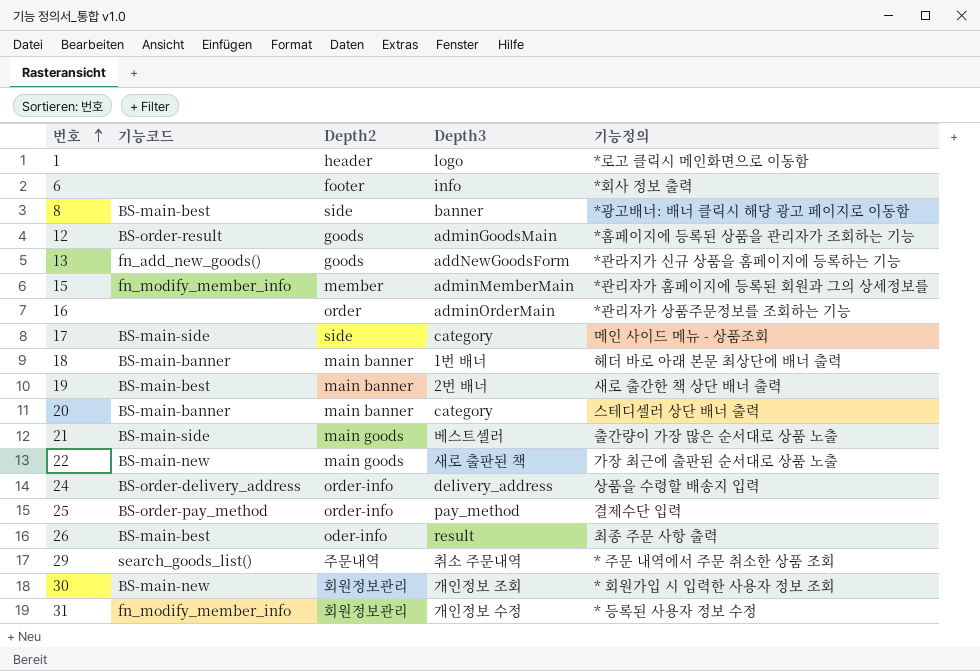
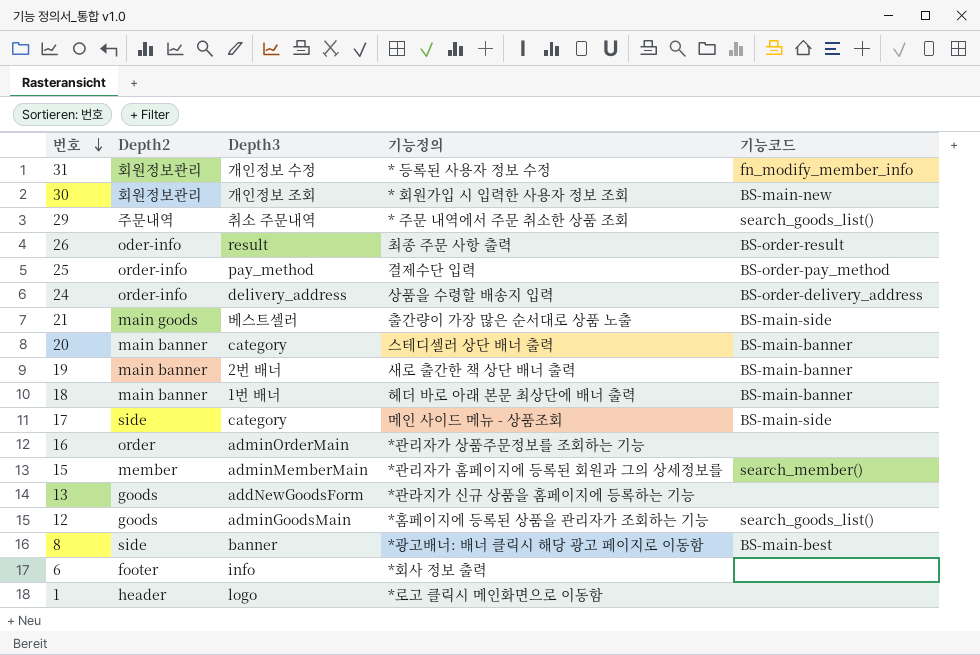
row order: 번호 ascending -> 번호 descending
column 기능코드 | position: 2 -> 5
row 22: BS-main-new | main goods | 새로 출판된 책 | 가장 최근에 출판된 순서대로 상품 노출 -> none
26 | 기능코드: BS-main-best -> BS-order-result
19 | 기능코드: BS-main-best -> BS-main-banner
15 | 기능코드: fn_modify_member_info -> search_member()
13 | 기능코드: fn_add_new_goods() -> none
12 | 기능코드: BS-order-result -> search_goods_list()

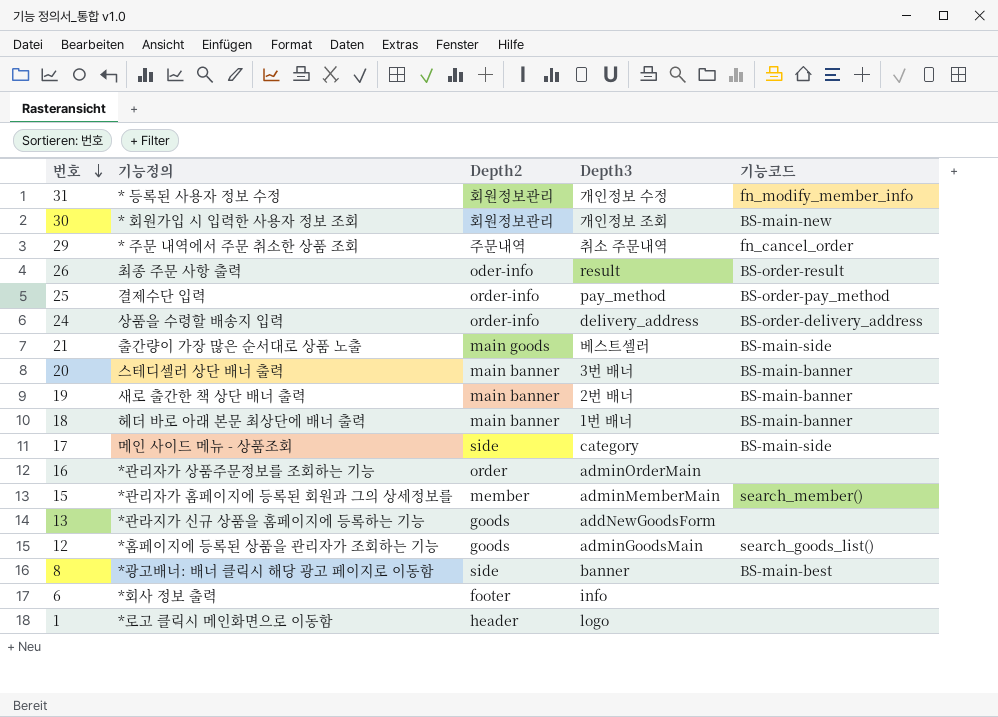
column 기능정의 | position: 4 -> 2
29 | 기능코드: search_goods_list() -> fn_cancel_order
20 | Depth3: category -> 3번 배너

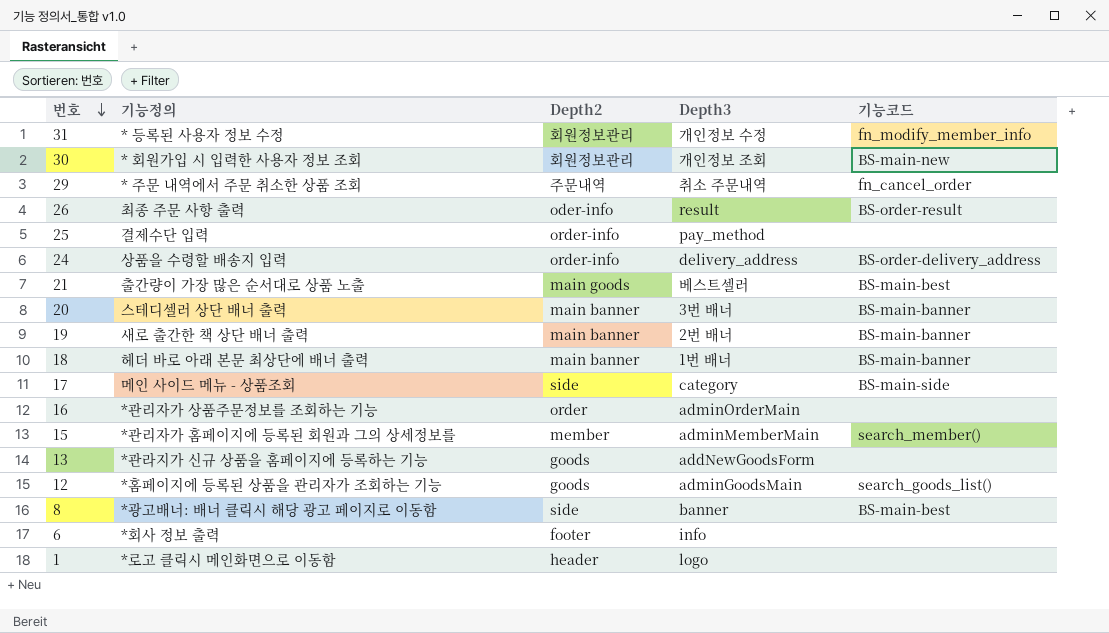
25 | 기능코드: BS-order-pay_method -> none
21 | 기능코드: BS-main-side -> BS-main-best

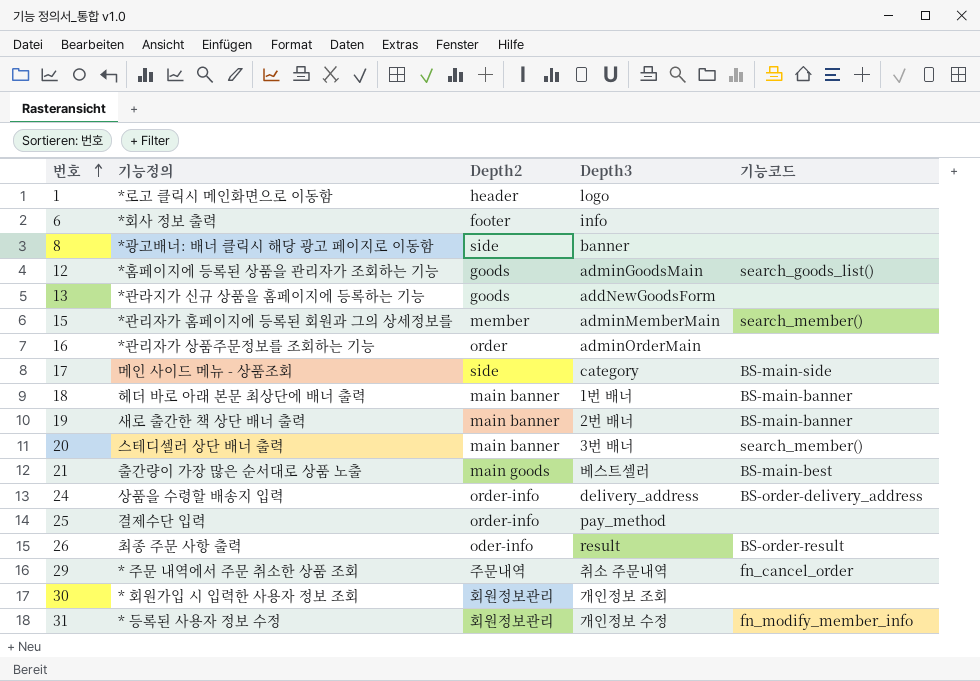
row order: 번호 descending -> 번호 ascending
8 | 기능코드: BS-main-best -> none
20 | 기능코드: BS-main-banner -> search_member()
30 | 기능코드: BS-main-new -> none

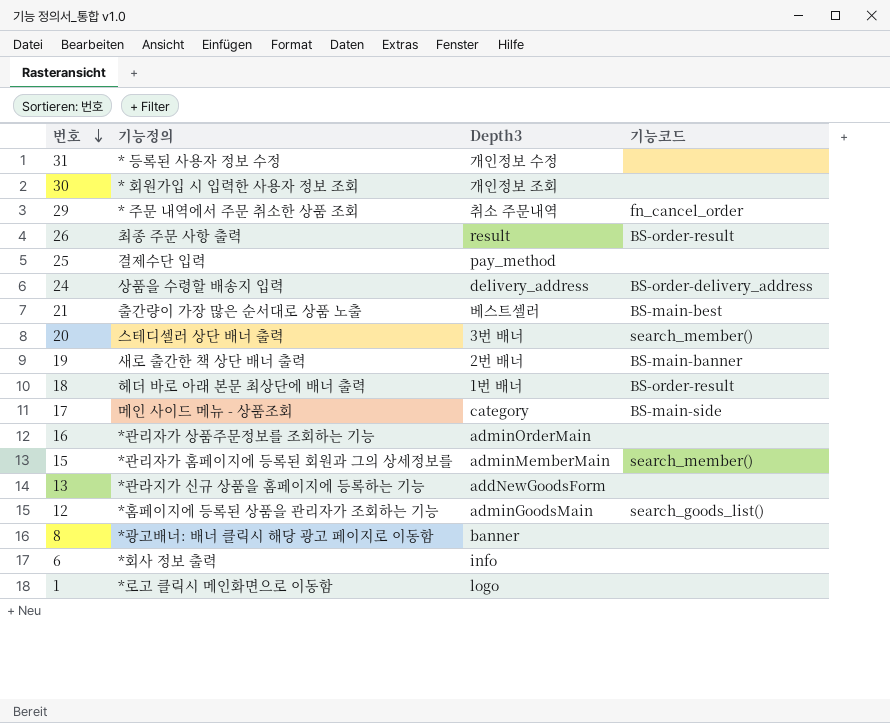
row order: 번호 ascending -> 번호 descending
column Depth2 | position: 3 -> none
31 | 기능코드: fn_modify_member_info -> none
18 | 기능코드: BS-main-banner -> BS-order-result

